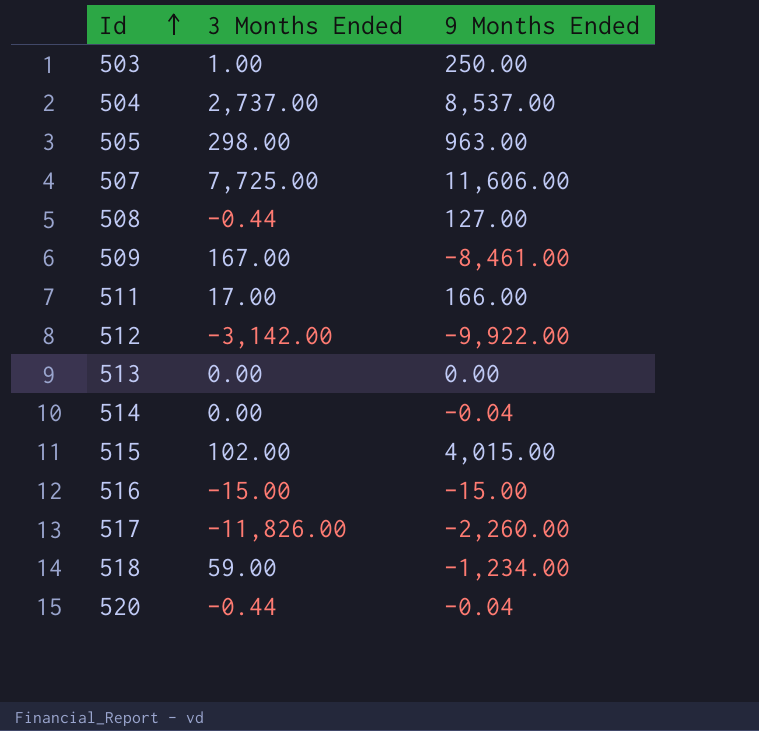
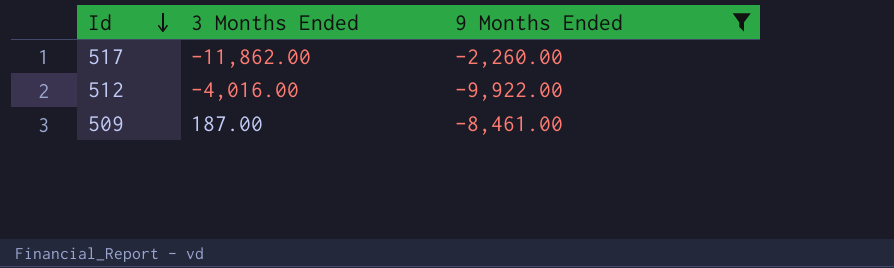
filter: none -> 9 Months Ended <= -2,260.00
row order: Id ascending -> Id descending
517 | 3 Months Ended: -11,826.00 -> -11,862.00
512 | 3 Months Ended: -3,142.00 -> -4,016.00
509 | 3 Months Ended: 167.00 -> 187.00

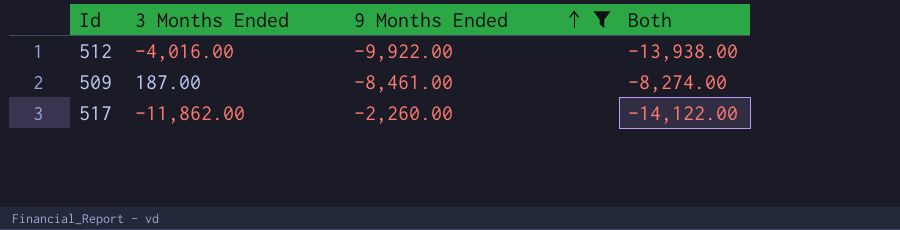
row order: Id descending -> 9 Months Ended ascending
column Both | formula: none -> [3 Months Ended] + [9 Months Ended]

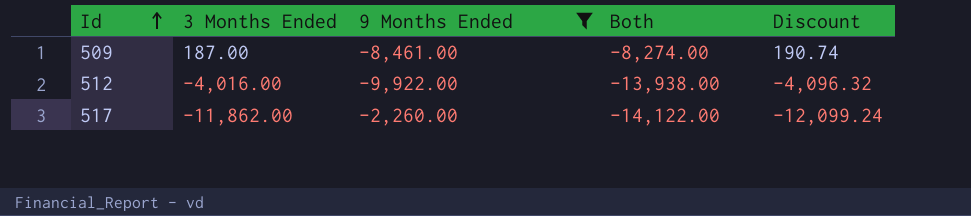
row order: 9 Months Ended ascending -> Id ascending
column Discount | formula: none -> [3 Months Ended] * 1.02

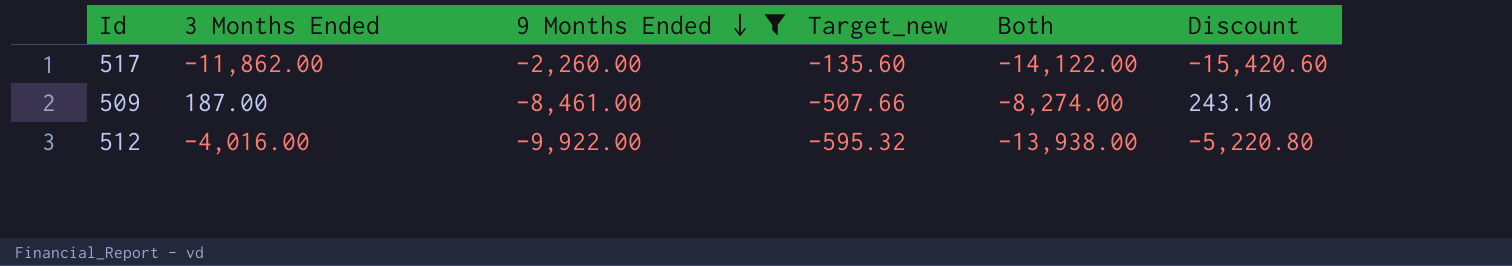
row order: Id ascending -> 9 Months Ended descending
column Target_new | formula: none -> [9 Months Ended] * 0.06
column Discount | formula: [3 Months Ended] * 1.02 -> [3 Months Ended] * 1.3

